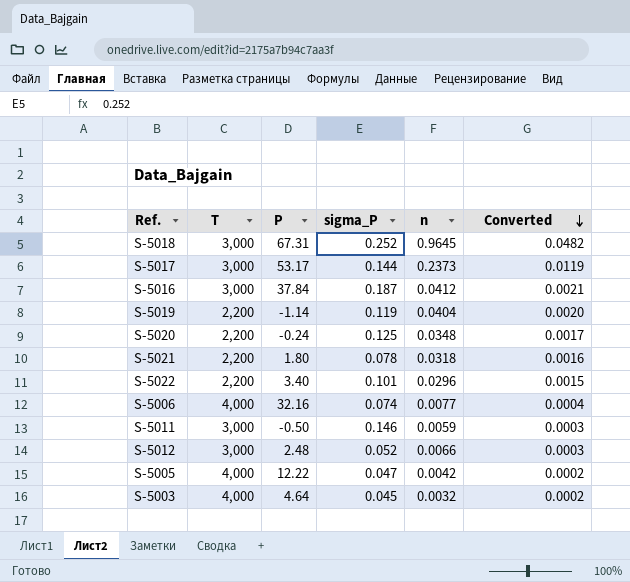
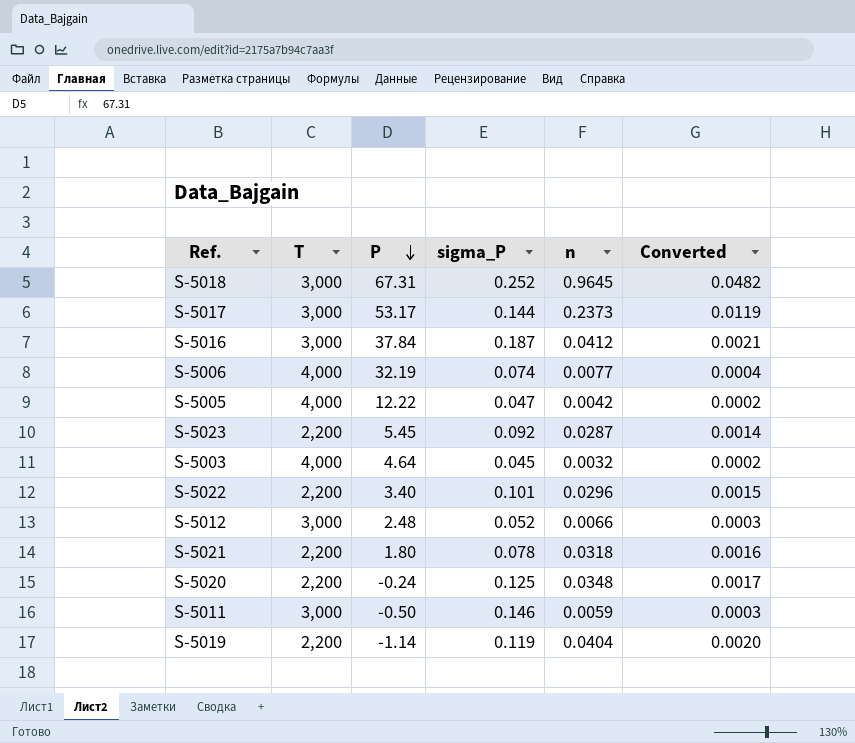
row order: Converted descending -> P descending
S-5006 | P: 32.16 -> 32.19
row S-5023: none -> 2,200 | 5.45 | 0.092 | 0.0287 | 0.0014

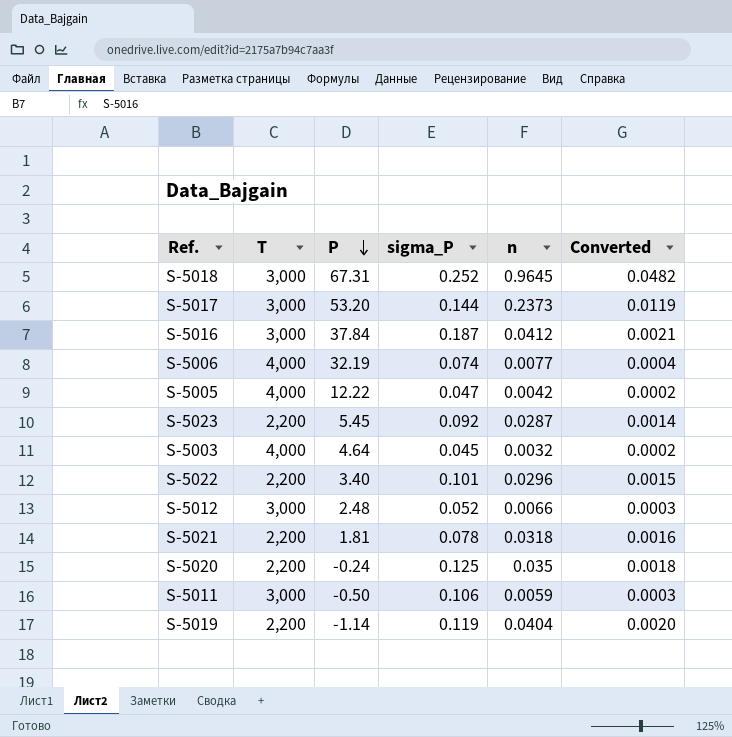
S-5017 | P: 53.17 -> 53.20
S-5021 | P: 1.80 -> 1.81
S-5020 | n: 0.0348 -> 0.035
S-5020 | Converted: 0.0017 -> 0.0018
S-5011 | sigma_P: 0.146 -> 0.106

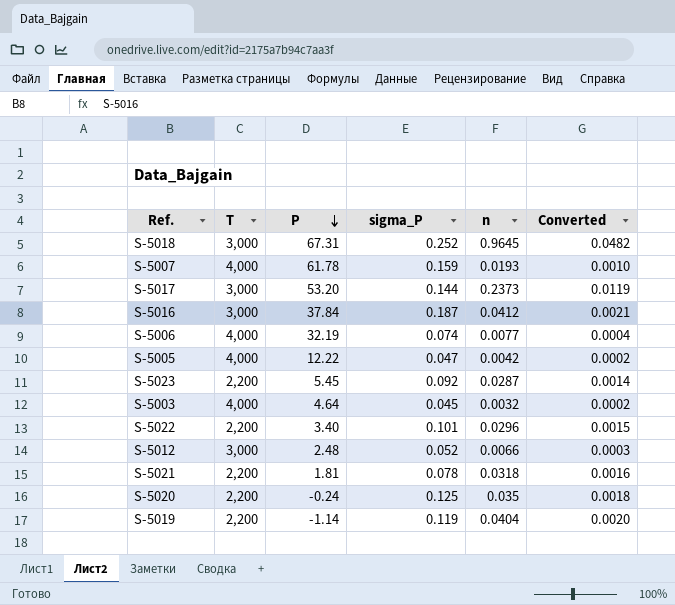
row S-5011: 3,000 | -0.50 | 0.106 | 0.0059 | 0.0003 -> none
row S-5007: none -> 4,000 | 61.78 | 0.159 | 0.0193 | 0.0010

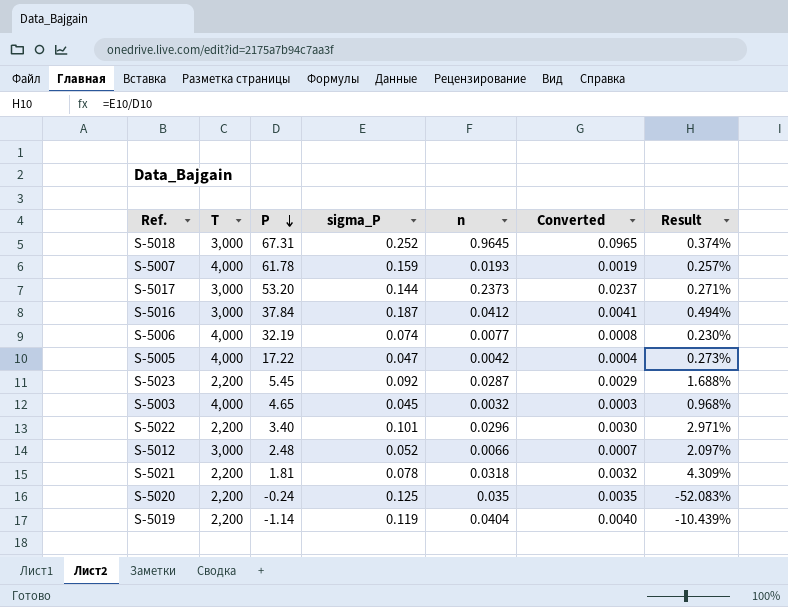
column Converted | formula: [n] * 0.05 -> [n] * 0.1
column Result | formula: none -> [sigma_P] / [P]
S-5005 | P: 12.22 -> 17.22
S-5003 | P: 4.64 -> 4.65

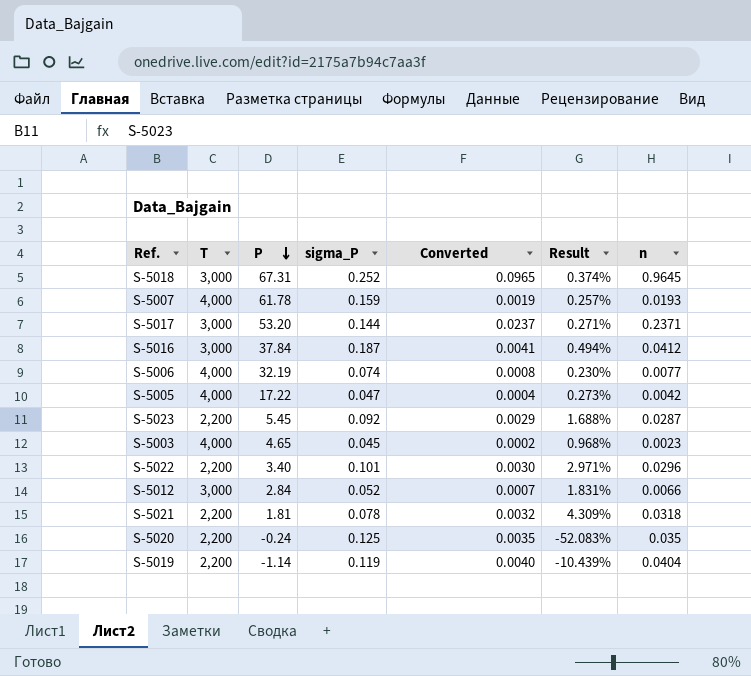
column n | position: 5 -> 7
S-5017 | n: 0.2373 -> 0.2371
S-5003 | Converted: 0.0003 -> 0.0002
S-5003 | n: 0.0032 -> 0.0023
S-5012 | P: 2.48 -> 2.84
S-5012 | Result: 2.097% -> 1.831%

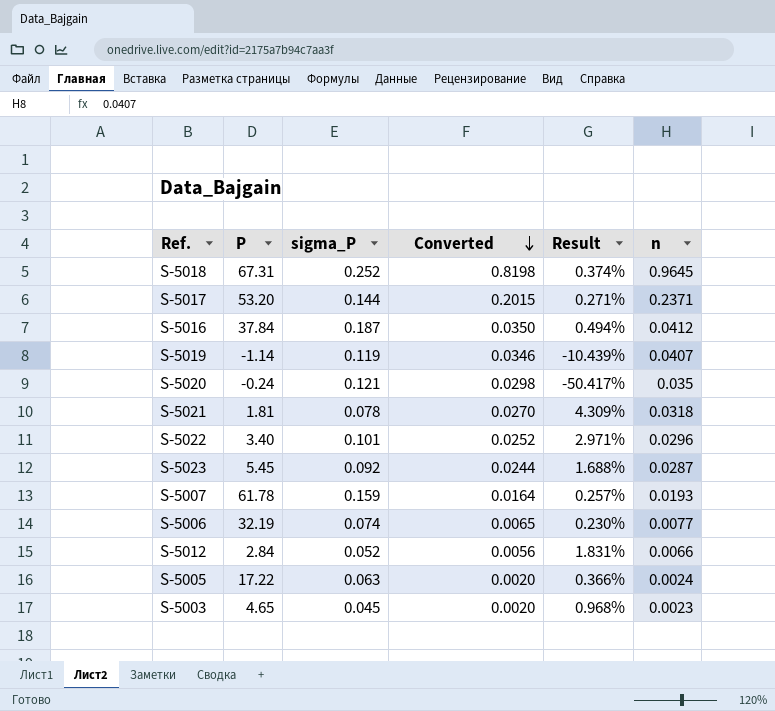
row order: P descending -> Converted descending
column T | position: 2 -> none
column Converted | formula: [n] * 0.1 -> [n] * 0.85
S-5019 | n: 0.0404 -> 0.0407
S-5020 | sigma_P: 0.125 -> 0.121
S-5020 | Result: -52.083% -> -50.417%
S-5005 | sigma_P: 0.047 -> 0.063
S-5005 | Result: 0.273% -> 0.366%
S-5005 | n: 0.0042 -> 0.0024

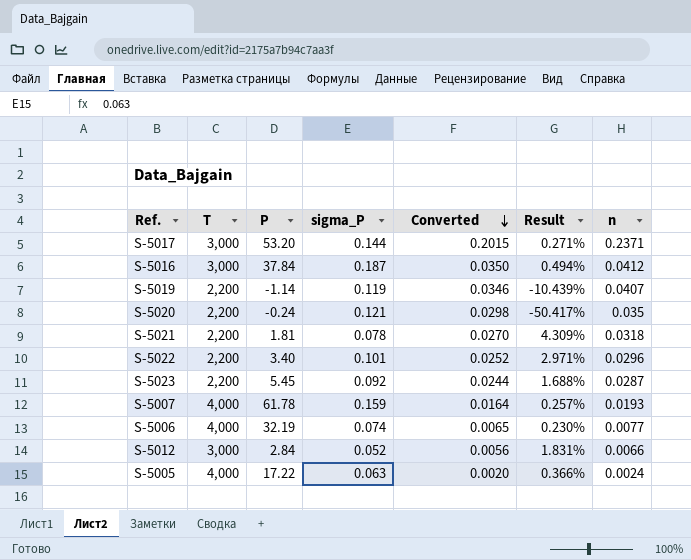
column T | position: none -> 2
row S-5018: 67.31 | 0.252 | 0.8198 | 0.374% | 0.9645 -> none
row S-5003: 4.65 | 0.045 | 0.0020 | 0.968% | 0.0023 -> none

